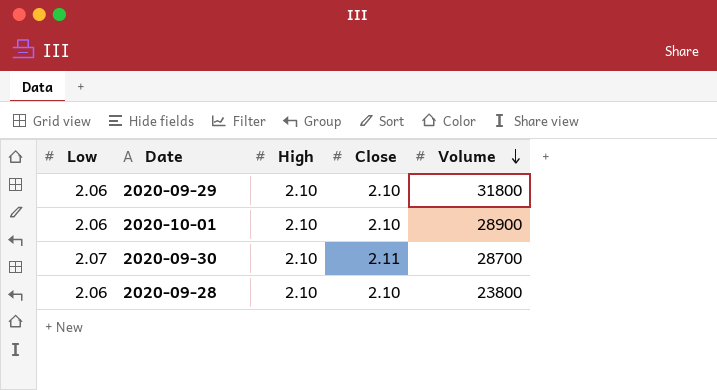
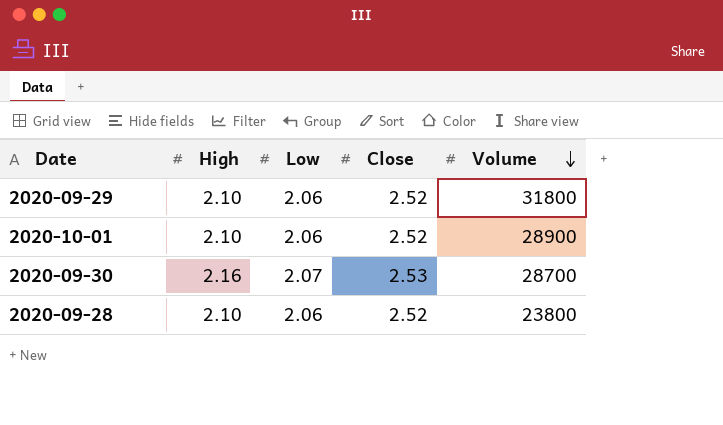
column Low | position: 1 -> 3
2020-09-29 | Close: 2.10 -> 2.52
2020-10-01 | Close: 2.10 -> 2.52
2020-09-30 | High: 2.10 -> 2.16
2020-09-30 | Close: 2.11 -> 2.53
2020-09-28 | Close: 2.10 -> 2.52

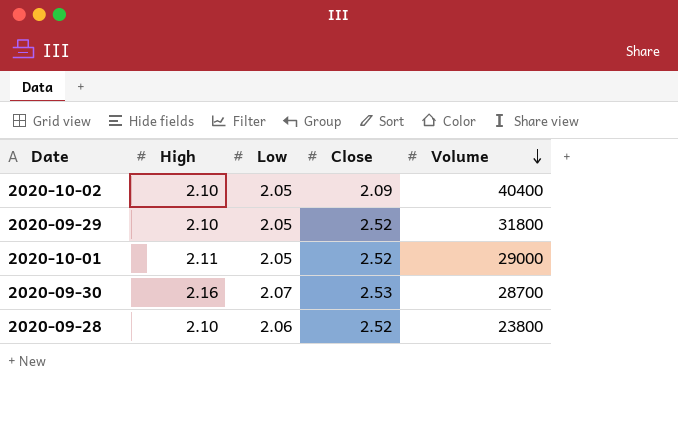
row 2020-10-02: none -> 2.10 | 2.05 | 2.09 | 40400
2020-09-29 | Low: 2.06 -> 2.05
2020-10-01 | High: 2.10 -> 2.11
2020-10-01 | Low: 2.06 -> 2.05
2020-10-01 | Volume: 28900 -> 29000

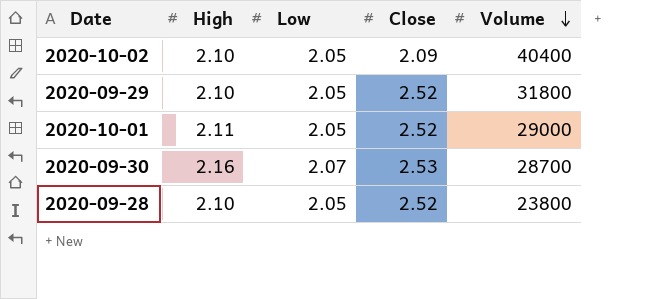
2020-09-28 | Low: 2.06 -> 2.05

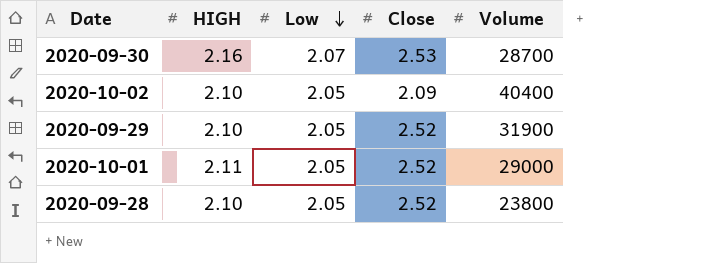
row order: Volume descending -> Low descending
column name: High -> HIGH
2020-09-29 | Volume: 31800 -> 31900

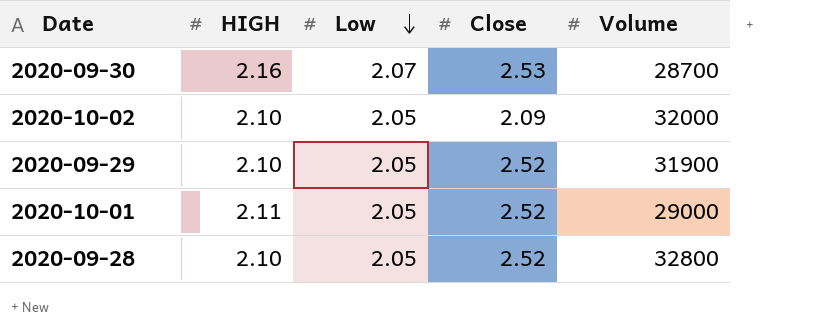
2020-10-02 | Volume: 40400 -> 32000
2020-09-28 | Volume: 23800 -> 32800

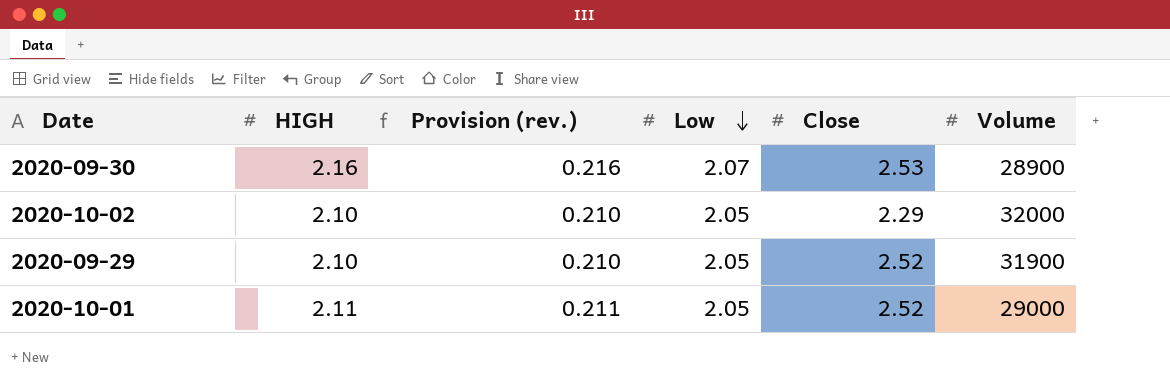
column Provision (rev.) | formula: none -> [HIGH] * 0.1
row 2020-09-28: 2.10 | 2.05 | 2.52 | 32800 -> none
2020-09-30 | Volume: 28700 -> 28900
2020-10-02 | Close: 2.09 -> 2.29

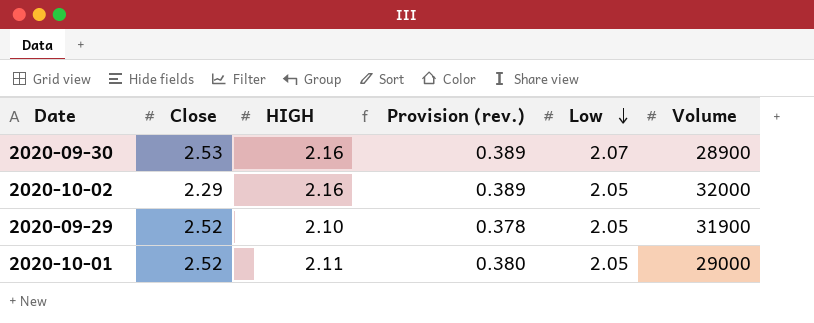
column Close | position: 5 -> 2
column Provision (rev.) | formula: [HIGH] * 0.1 -> [HIGH] * 0.18
2020-10-02 | HIGH: 2.10 -> 2.16

